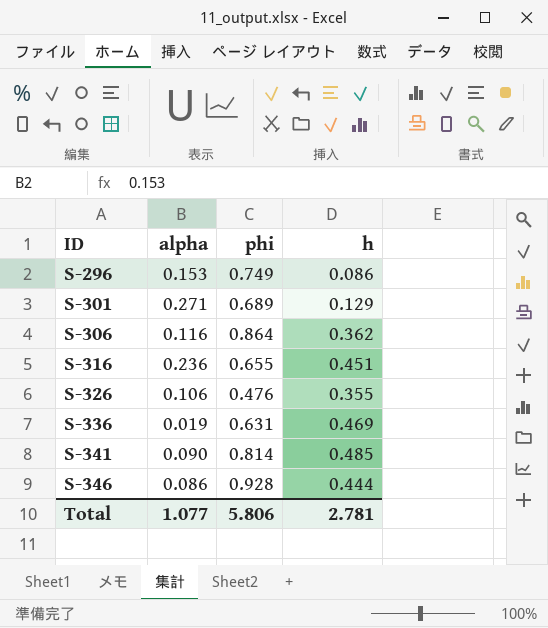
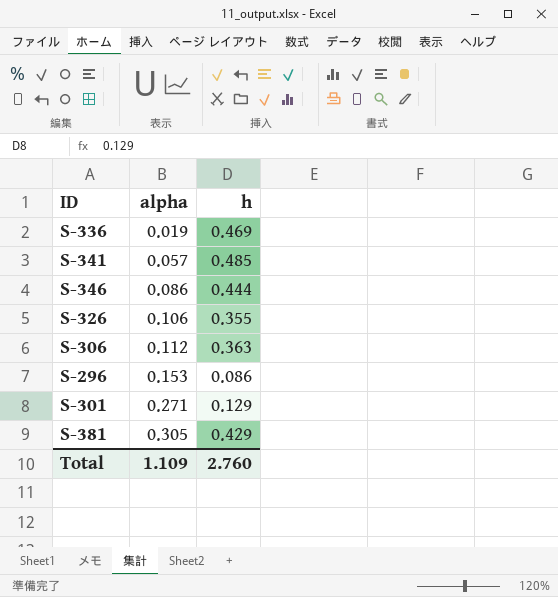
row order: ID ascending -> alpha ascending
column phi | position: 3 -> none
row S-316: 0.236 | 0.655 | 0.451 -> none
S-341 | alpha: 0.090 -> 0.057
S-306 | alpha: 0.116 -> 0.112
S-306 | h: 0.362 -> 0.363
row S-381: none -> 0.305 | 0.429
Total | alpha: 1.077 -> 1.109
Total | h: 2.781 -> 2.760

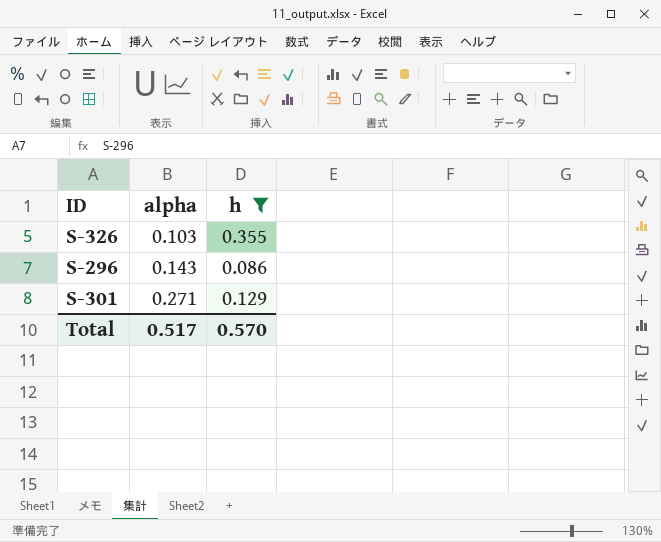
filter: none -> h <= 0.355
S-326 | alpha: 0.106 -> 0.103
S-296 | alpha: 0.153 -> 0.143
Total | alpha: 1.109 -> 0.517
Total | h: 2.760 -> 0.570

